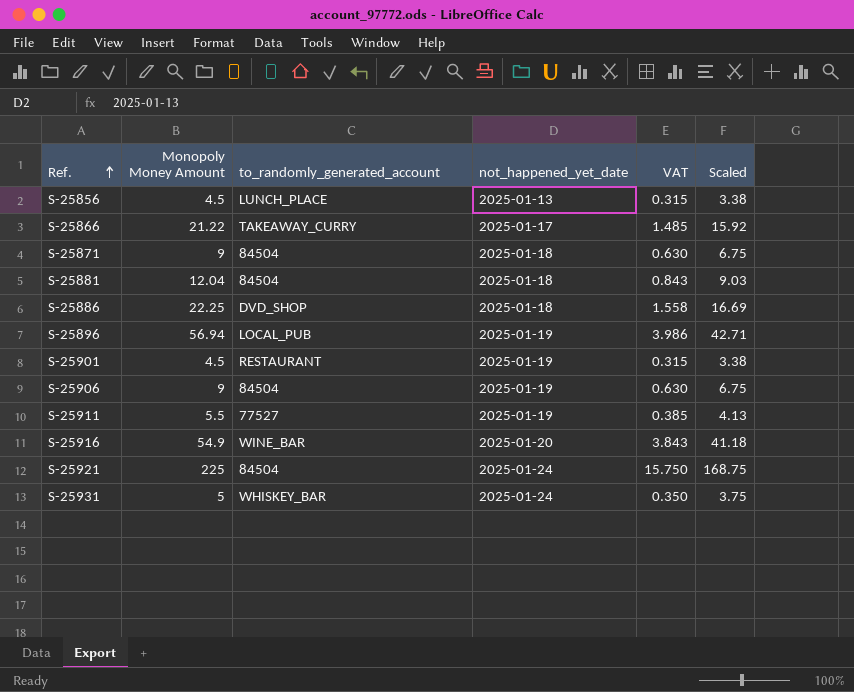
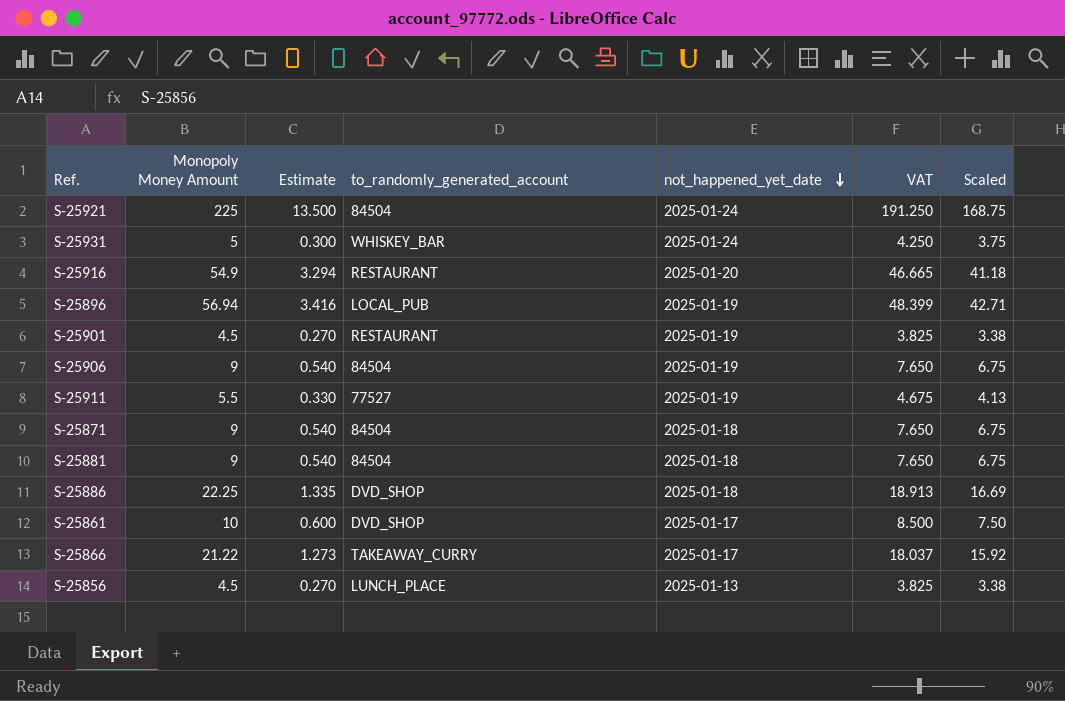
row order: Ref. ascending -> not_happened_yet_date descending
column Estimate | formula: none -> [Monopoly Money Amount] * 0.06
column VAT | formula: [Monopoly Money Amount] * 0.07 -> [Monopoly Money Amount] * 0.85
S-25916 | to_randomly_generated_account: WINE_BAR -> RESTAURANT
S-25881 | Monopoly Money Amount: 12.04 -> 9
S-25881 | Scaled: 9.03 -> 6.75
row S-25861: none -> 10 | 0.600 | DVD_SHOP | 2025-01-17 | 8.500 | 7.50

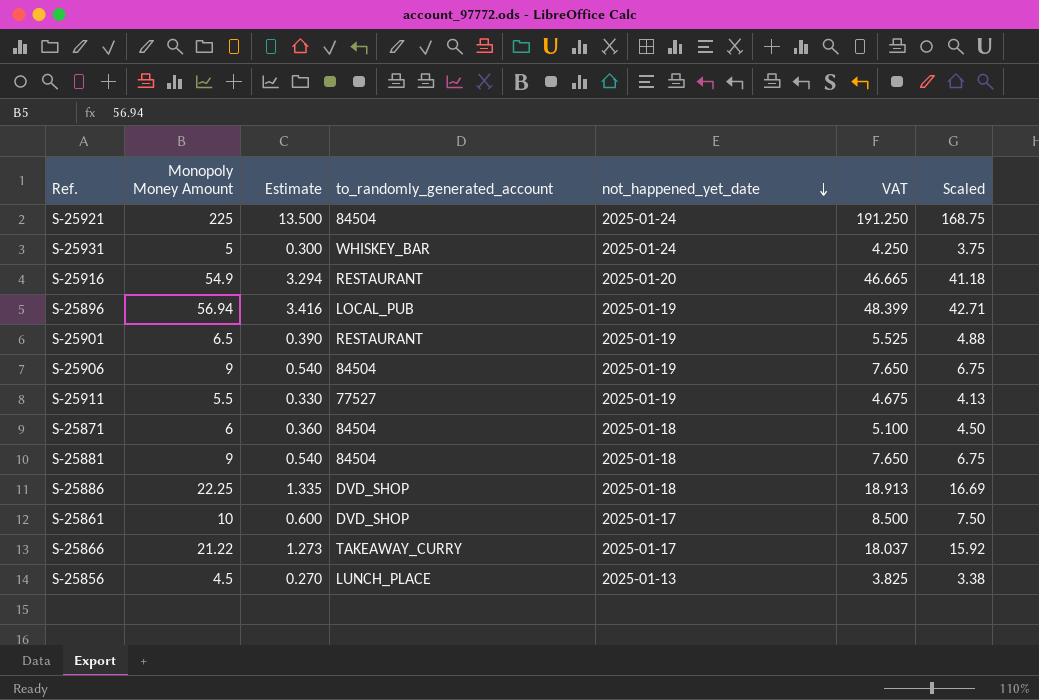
S-25901 | Monopoly Money Amount: 4.5 -> 6.5
S-25901 | Estimate: 0.270 -> 0.390
S-25901 | VAT: 3.825 -> 5.525
S-25901 | Scaled: 3.38 -> 4.88
S-25871 | Monopoly Money Amount: 9 -> 6
S-25871 | Estimate: 0.540 -> 0.360
S-25871 | VAT: 7.650 -> 5.100
S-25871 | Scaled: 6.75 -> 4.50

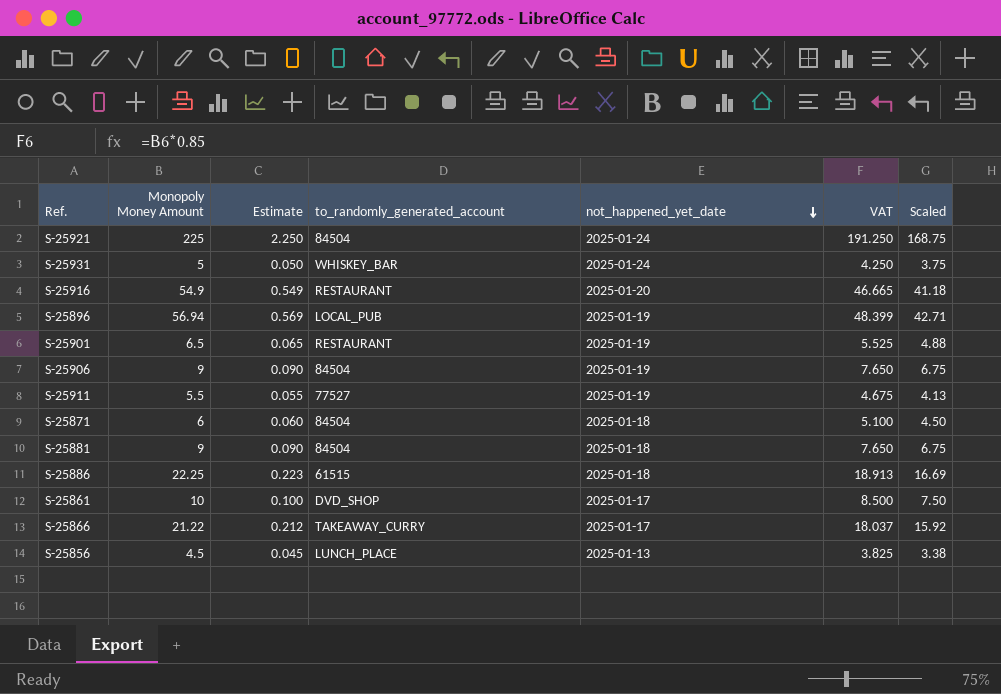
column Estimate | formula: [Monopoly Money Amount] * 0.06 -> [Monopoly Money Amount] * 0.01
S-25886 | to_randomly_generated_account: DVD_SHOP -> 61515

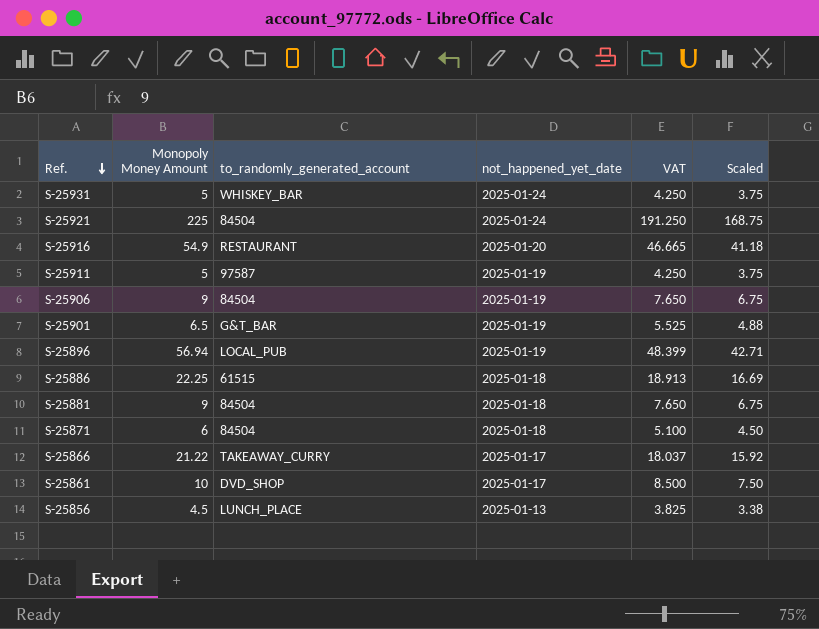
row order: not_happened_yet_date descending -> Ref. descending
column Estimate | formula: [Monopoly Money Amount] * 0.01 -> none
S-25911 | Monopoly Money Amount: 5.5 -> 5
S-25911 | to_randomly_generated_account: 77527 -> 97587
S-25911 | VAT: 4.675 -> 4.250
S-25911 | Scaled: 4.13 -> 3.75
S-25901 | to_randomly_generated_account: RESTAURANT -> G&T_BAR

